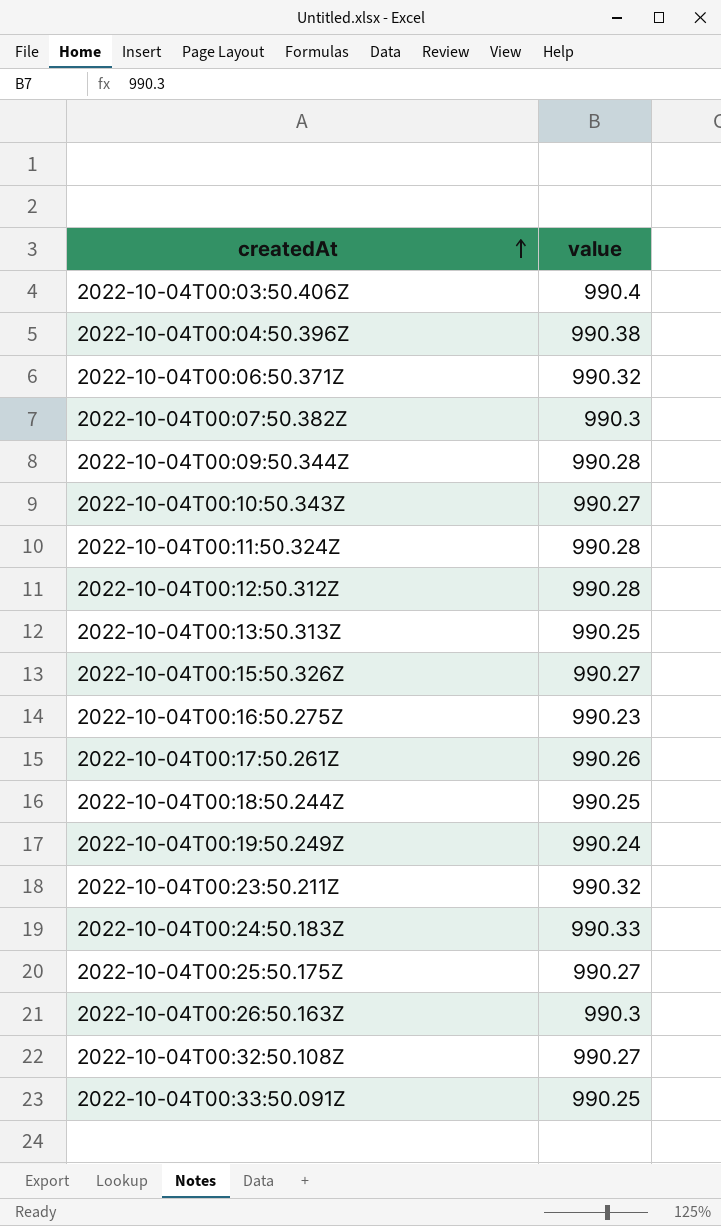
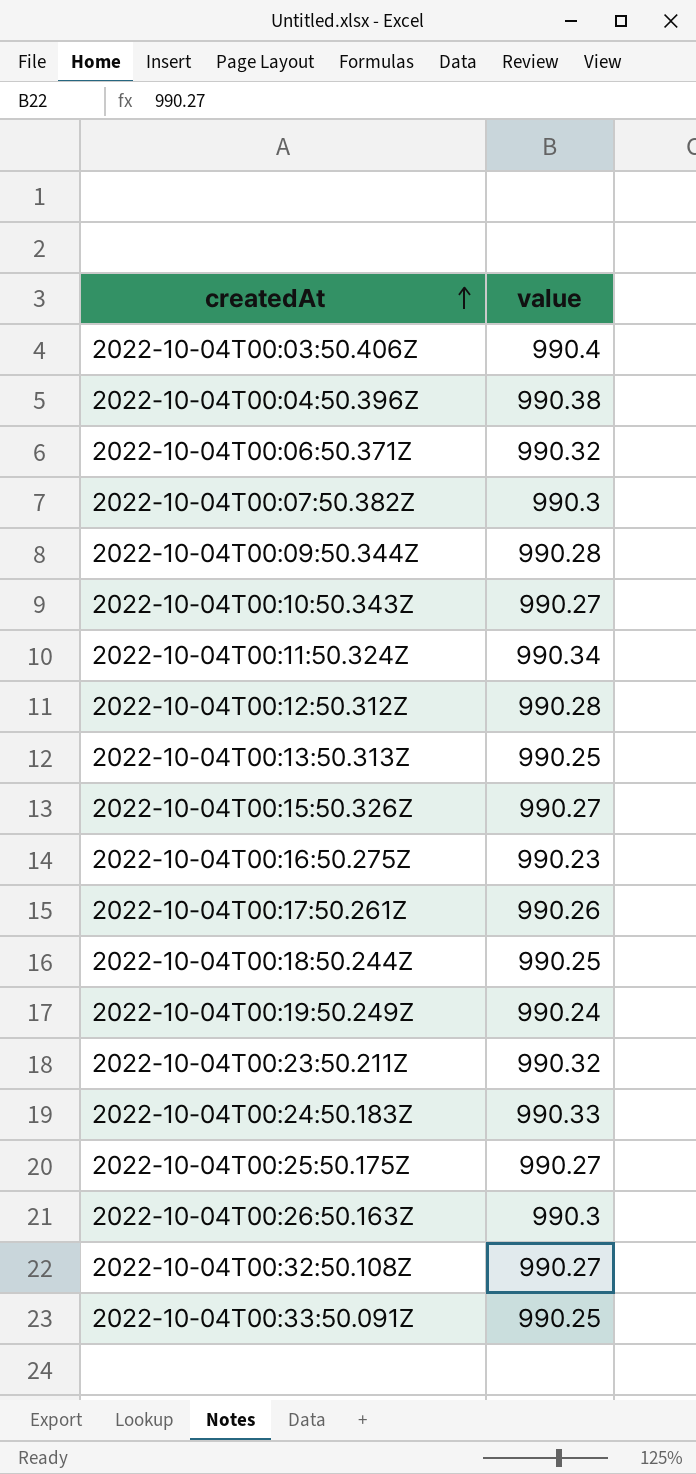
2022-10-04T00:11:50.324Z | value: 990.28 -> 990.34

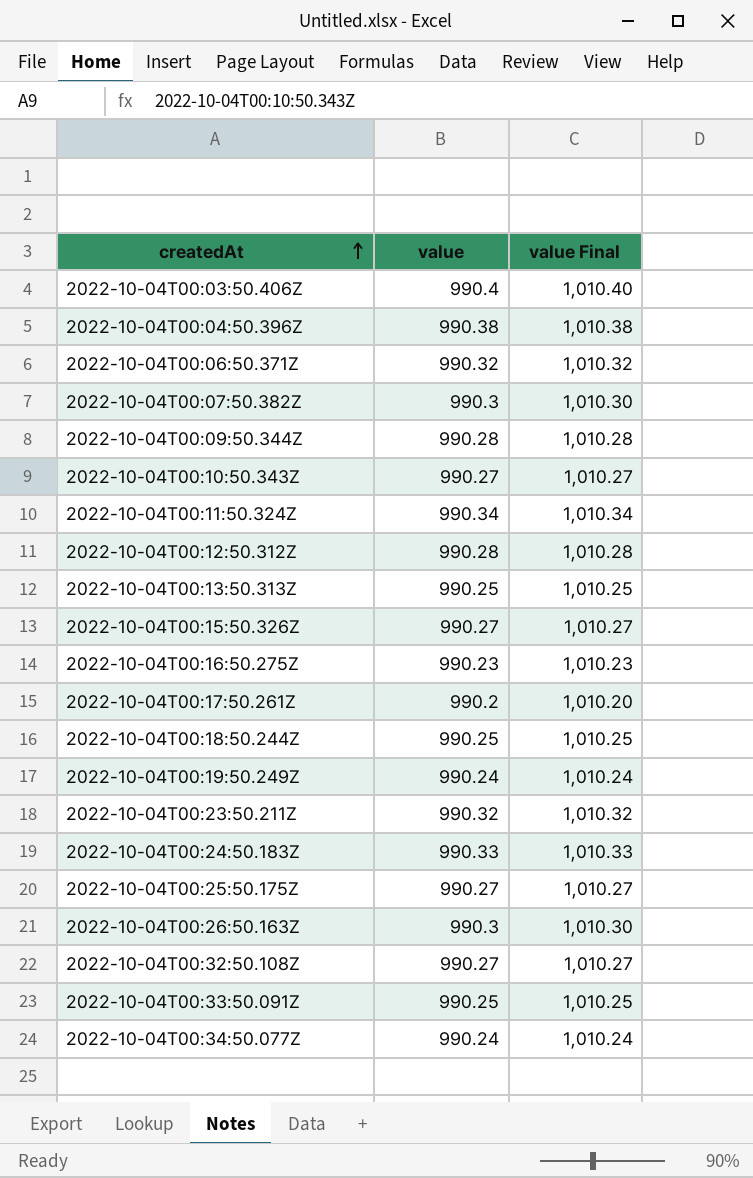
column value Final | formula: none -> [value] + 20
2022-10-04T00:17:50.261Z | value: 990.26 -> 990.2
row 2022-10-04T00:34:50.077Z: none -> 990.24 | 1,010.24

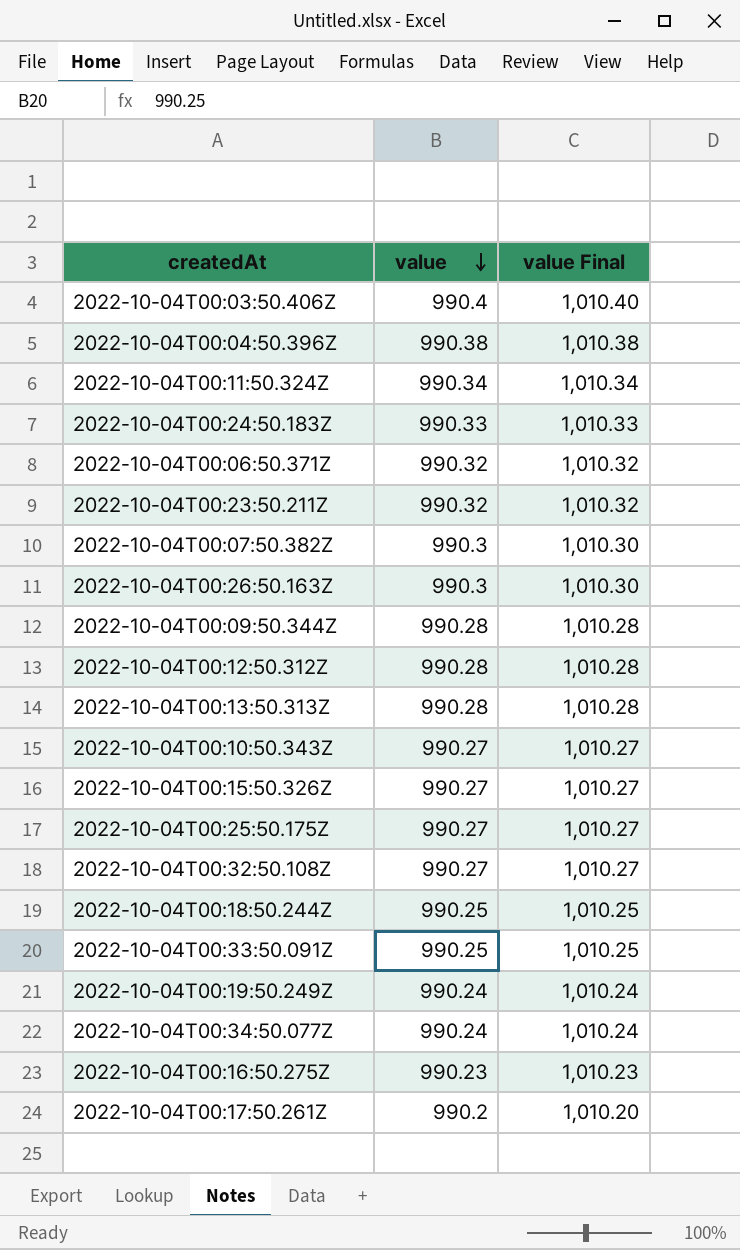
row order: createdAt ascending -> value descending
2022-10-04T00:13:50.313Z | value: 990.25 -> 990.28
2022-10-04T00:13:50.313Z | value Final: 1,010.25 -> 1,010.28

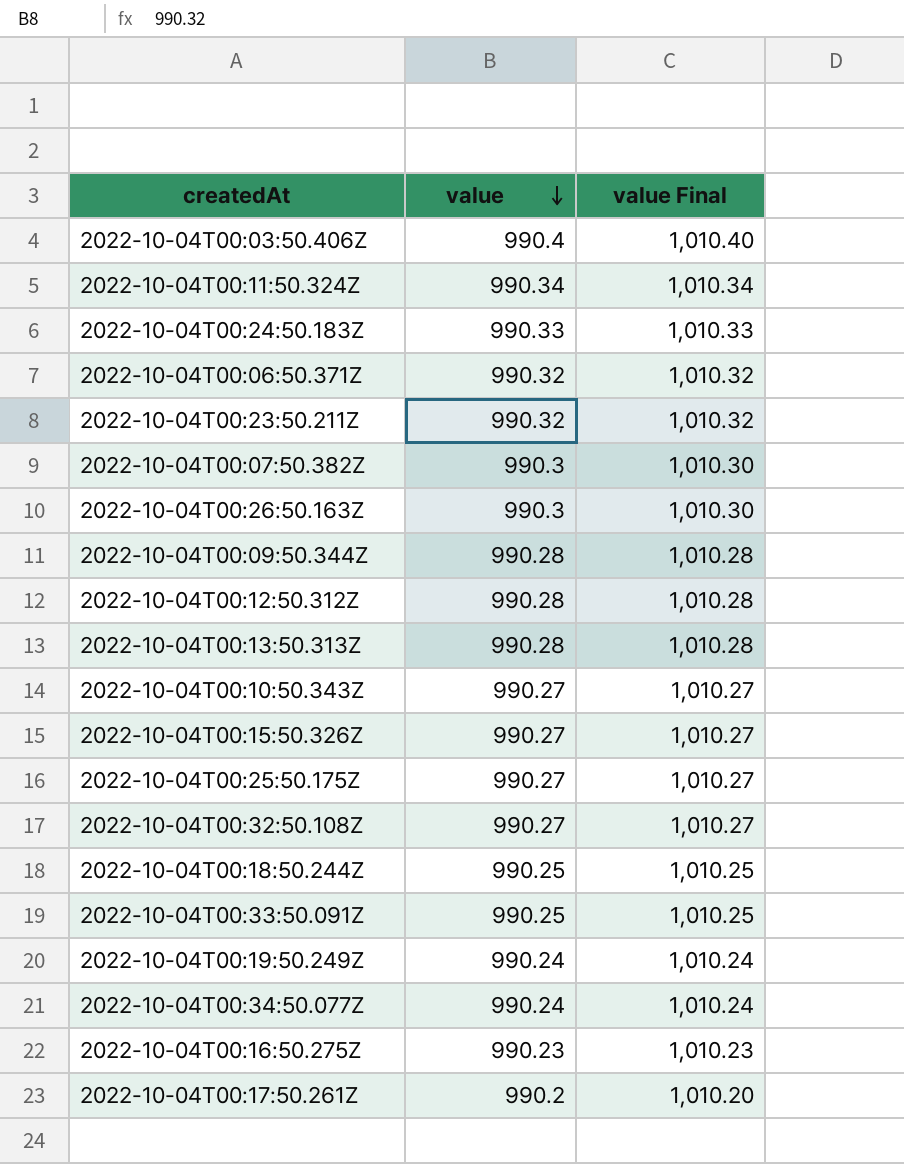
row 2022-10-04T00:04:50.396Z: 990.38 | 1,010.38 -> none

